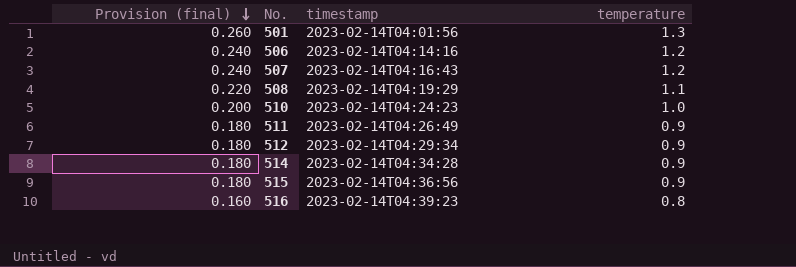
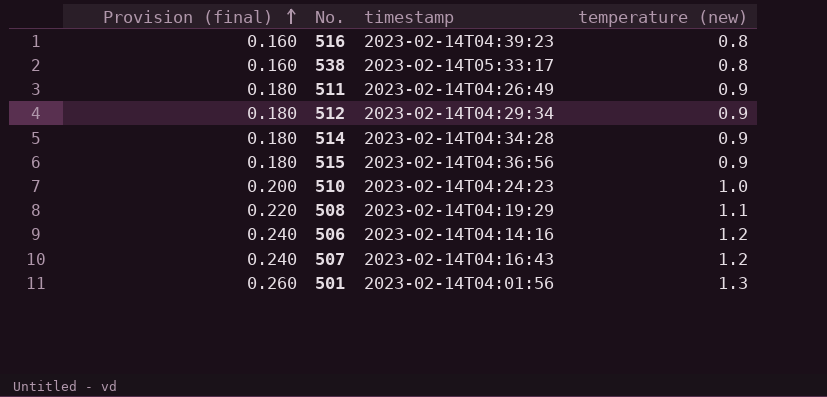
row order: Provision (final) descending -> Provision (final) ascending
column name: temperature -> temperature (new)
row 538: none -> 0.160 | 2023-02-14T05:33:17 | 0.8

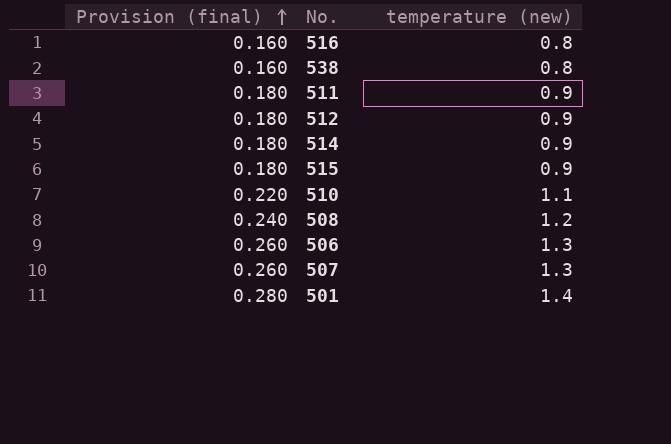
column timestamp | position: 3 -> none
510 | Provision (final): 0.200 -> 0.220
510 | temperature (new): 1.0 -> 1.1
508 | Provision (final): 0.220 -> 0.240
508 | temperature (new): 1.1 -> 1.2
506 | Provision (final): 0.240 -> 0.260
506 | temperature (new): 1.2 -> 1.3
507 | Provision (final): 0.240 -> 0.260
507 | temperature (new): 1.2 -> 1.3
501 | Provision (final): 0.260 -> 0.280
501 | temperature (new): 1.3 -> 1.4

